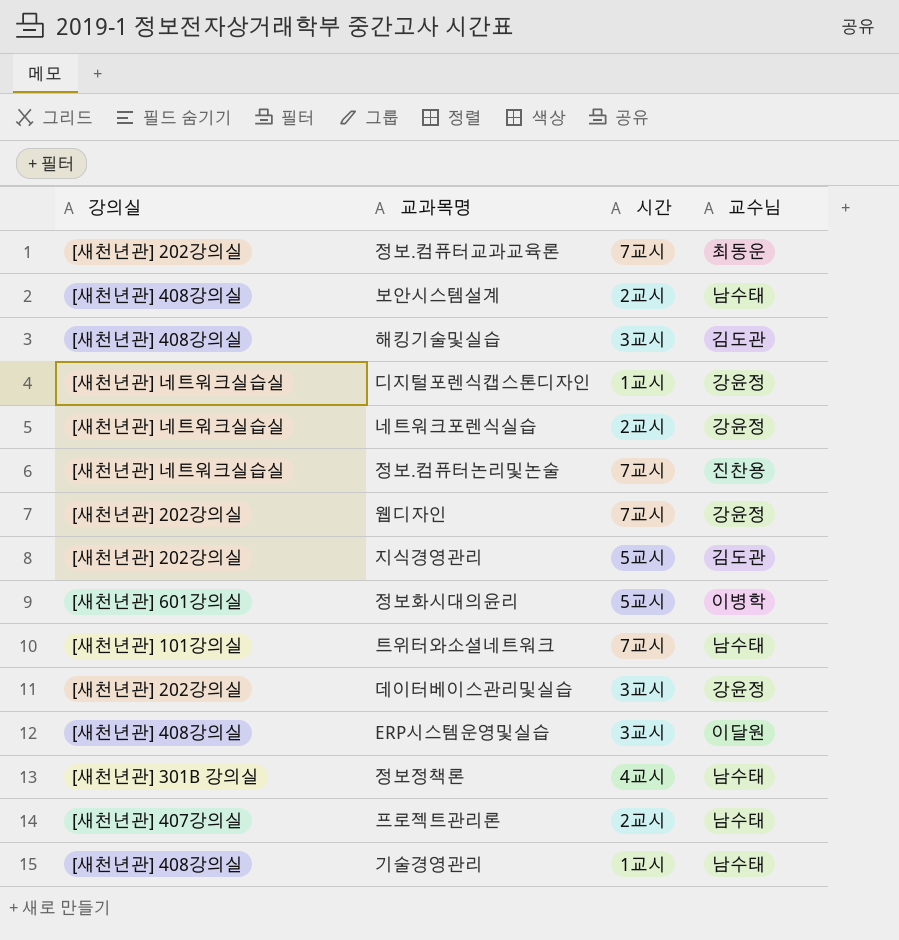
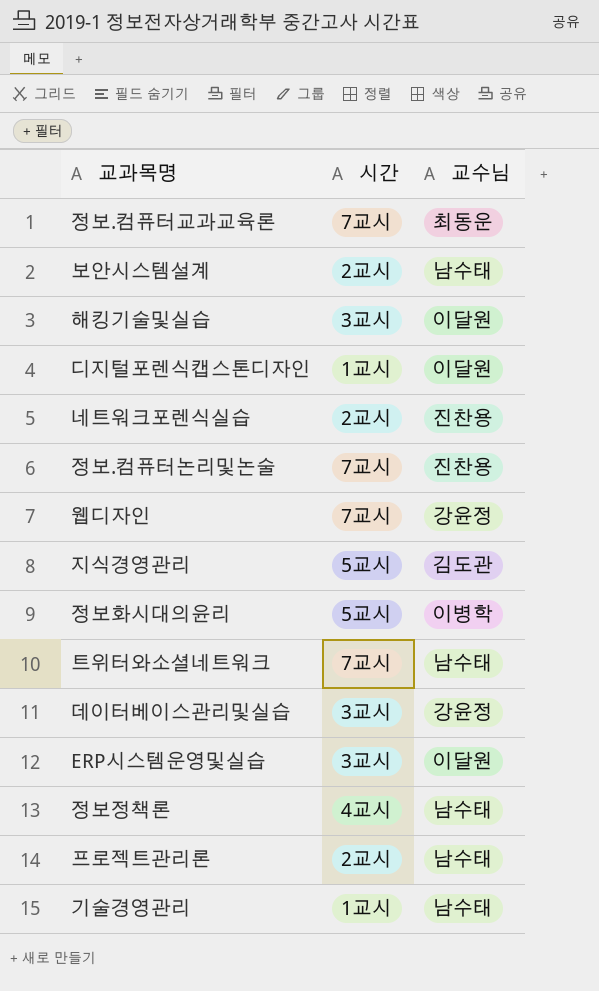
column 강의실 | position: 1 -> none
해킹기술및실습 | 교수님: 김도관 -> 이달원
디지털포렌식캡스톤디자인 | 교수님: 강윤정 -> 이달원
네트워크포렌식실습 | 교수님: 강윤정 -> 진찬용

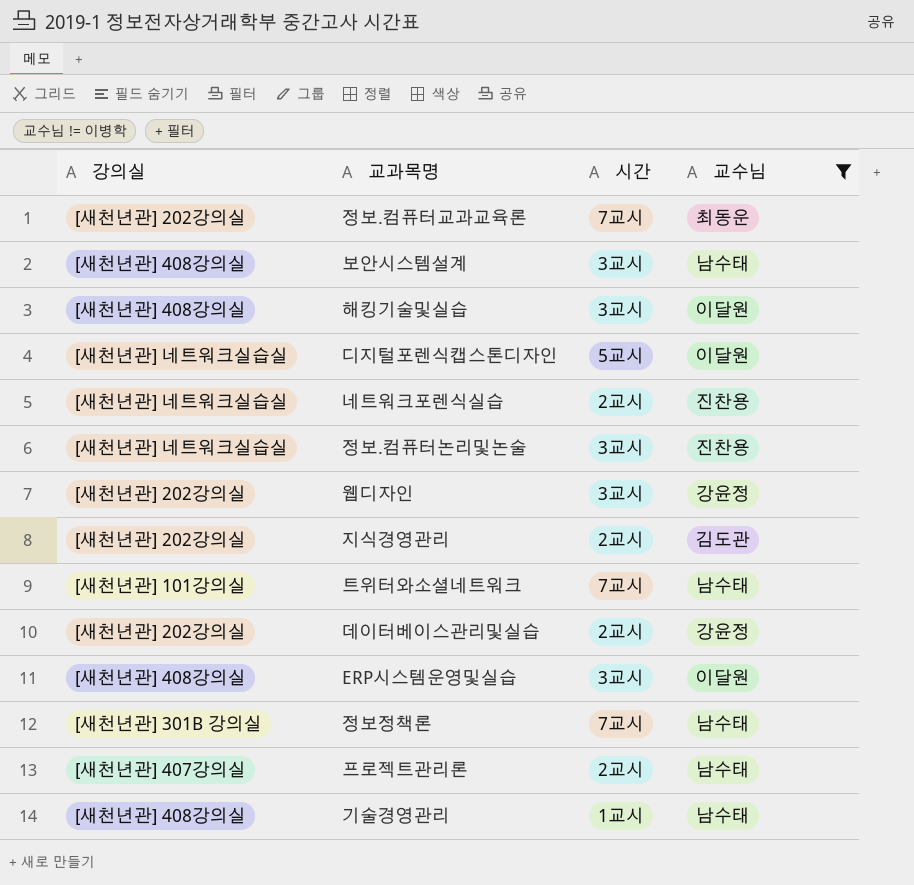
filter: none -> 교수님 != 이병학
column 강의실 | position: none -> 1
보안시스템설계 | 시간: 2교시 -> 3교시
디지털포렌식캡스톤디자인 | 시간: 1교시 -> 5교시
정보.컴퓨터논리및논술 | 시간: 7교시 -> 3교시
웹디자인 | 시간: 7교시 -> 3교시
지식경영관리 | 시간: 5교시 -> 2교시
데이터베이스관리및실습 | 시간: 3교시 -> 2교시
정보정책론 | 시간: 4교시 -> 7교시

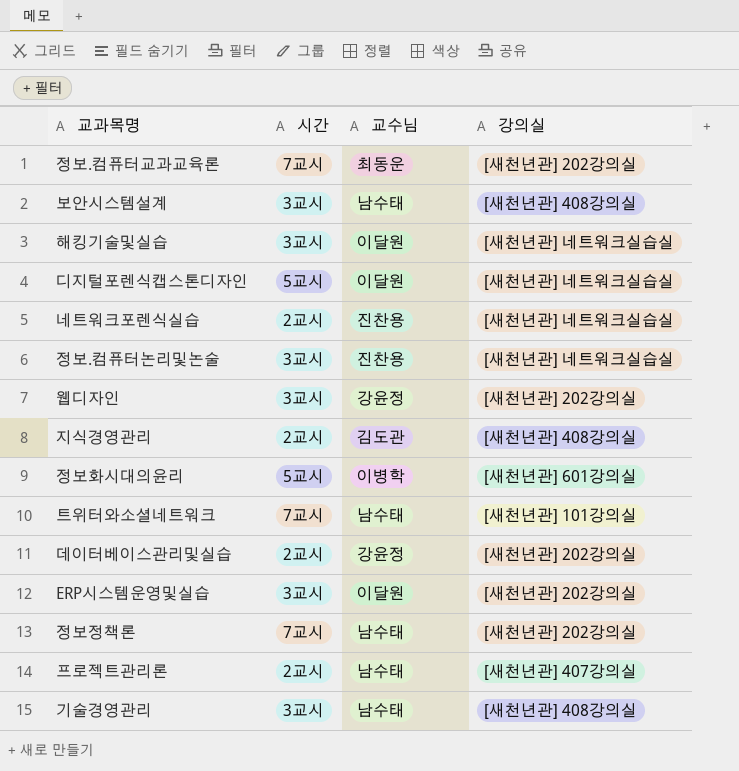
filter: 교수님 != 이병학 -> none
column 강의실 | position: 1 -> 4
해킹기술및실습 | 강의실: [새천년관] 408강의실 -> [새천년관] 네트워크실습실
지식경영관리 | 강의실: [새천년관] 202강의실 -> [새천년관] 408강의실
ERP시스템운영및실습 | 강의실: [새천년관] 408강의실 -> [새천년관] 202강의실
정보정책론 | 강의실: [새천년관] 301B 강의실 -> [새천년관] 202강의실
기술경영관리 | 시간: 1교시 -> 3교시

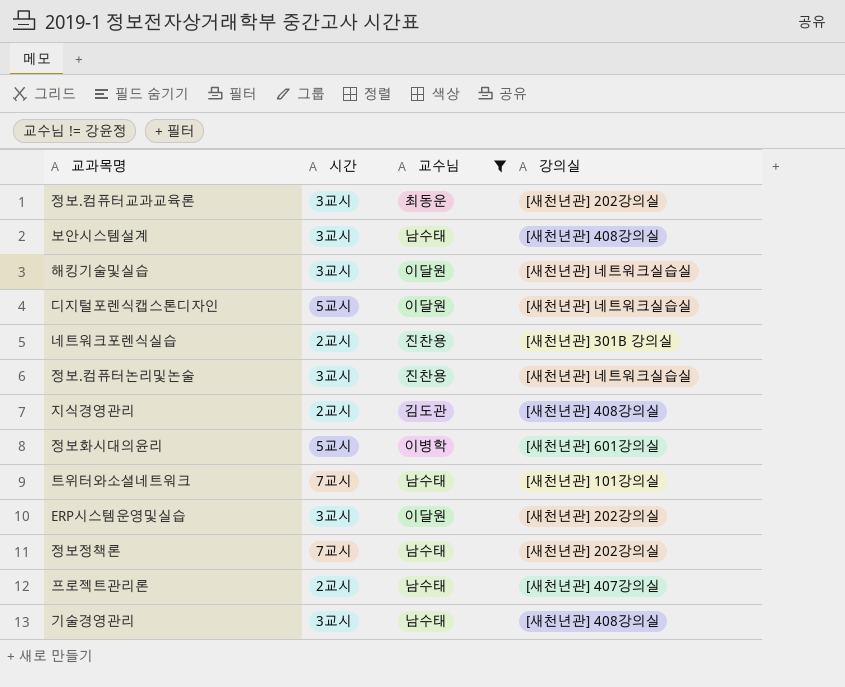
filter: none -> 교수님 != 강윤정
정보.컴퓨터교과교육론 | 시간: 7교시 -> 3교시
네트워크포렌식실습 | 강의실: [새천년관] 네트워크실습실 -> [새천년관] 301B 강의실

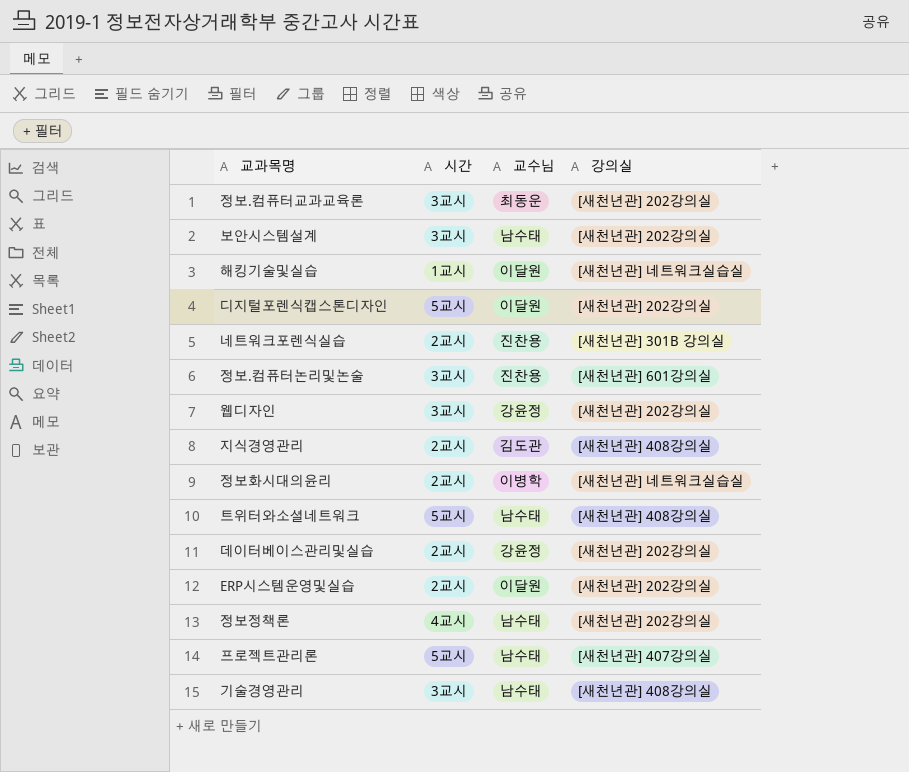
filter: 교수님 != 강윤정 -> none
보안시스템설계 | 강의실: [새천년관] 408강의실 -> [새천년관] 202강의실
해킹기술및실습 | 시간: 3교시 -> 1교시
디지털포렌식캡스톤디자인 | 강의실: [새천년관] 네트워크실습실 -> [새천년관] 202강의실
정보.컴퓨터논리및논술 | 강의실: [새천년관] 네트워크실습실 -> [새천년관] 601강의실
정보화시대의윤리 | 시간: 5교시 -> 2교시
정보화시대의윤리 | 강의실: [새천년관] 601강의실 -> [새천년관] 네트워크실습실
트위터와소셜네트워크 | 시간: 7교시 -> 5교시
트위터와소셜네트워크 | 강의실: [새천년관] 101강의실 -> [새천년관] 408강의실
ERP시스템운영및실습 | 시간: 3교시 -> 2교시
정보정책론 | 시간: 7교시 -> 4교시
프로젝트관리론 | 시간: 2교시 -> 5교시

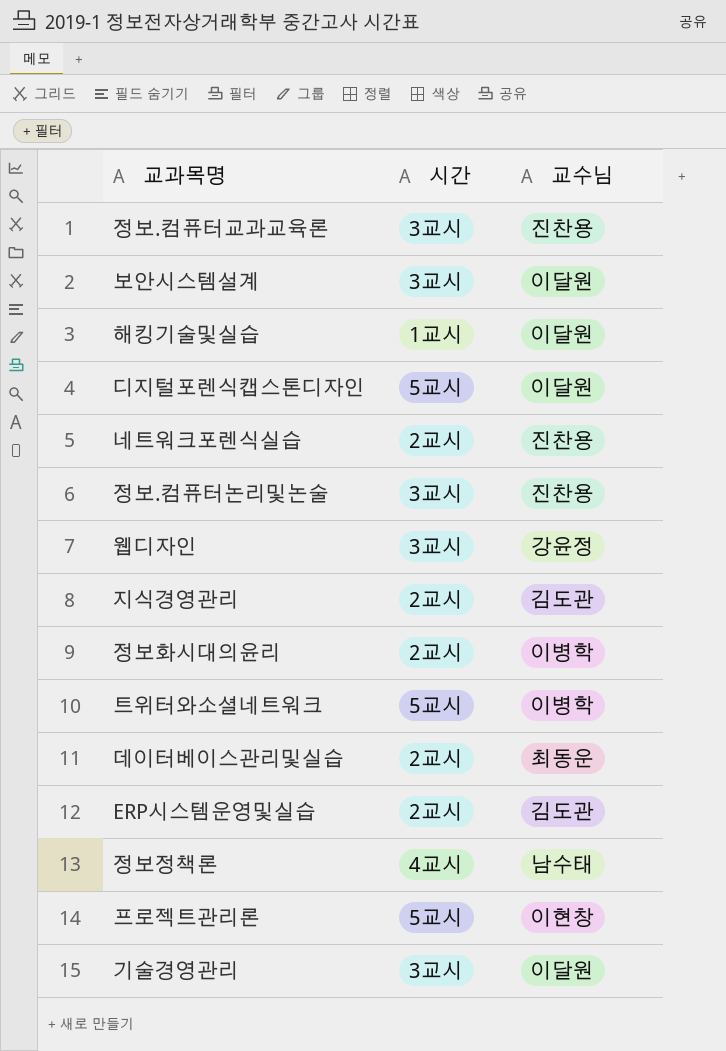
column 강의실 | position: 4 -> none
정보.컴퓨터교과교육론 | 교수님: 최동운 -> 진찬용
보안시스템설계 | 교수님: 남수태 -> 이달원
트위터와소셜네트워크 | 교수님: 남수태 -> 이병학
데이터베이스관리및실습 | 교수님: 강윤정 -> 최동운
ERP시스템운영및실습 | 교수님: 이달원 -> 김도관
프로젝트관리론 | 교수님: 남수태 -> 이현창
기술경영관리 | 교수님: 남수태 -> 이달원

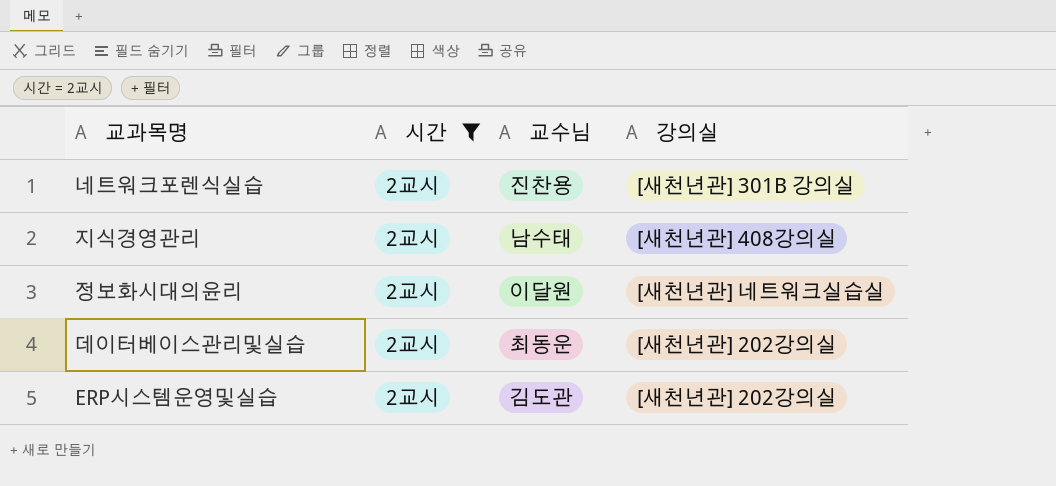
filter: none -> 시간 = 2교시
column 강의실 | position: none -> 4
지식경영관리 | 교수님: 김도관 -> 남수태
정보화시대의윤리 | 교수님: 이병학 -> 이달원

